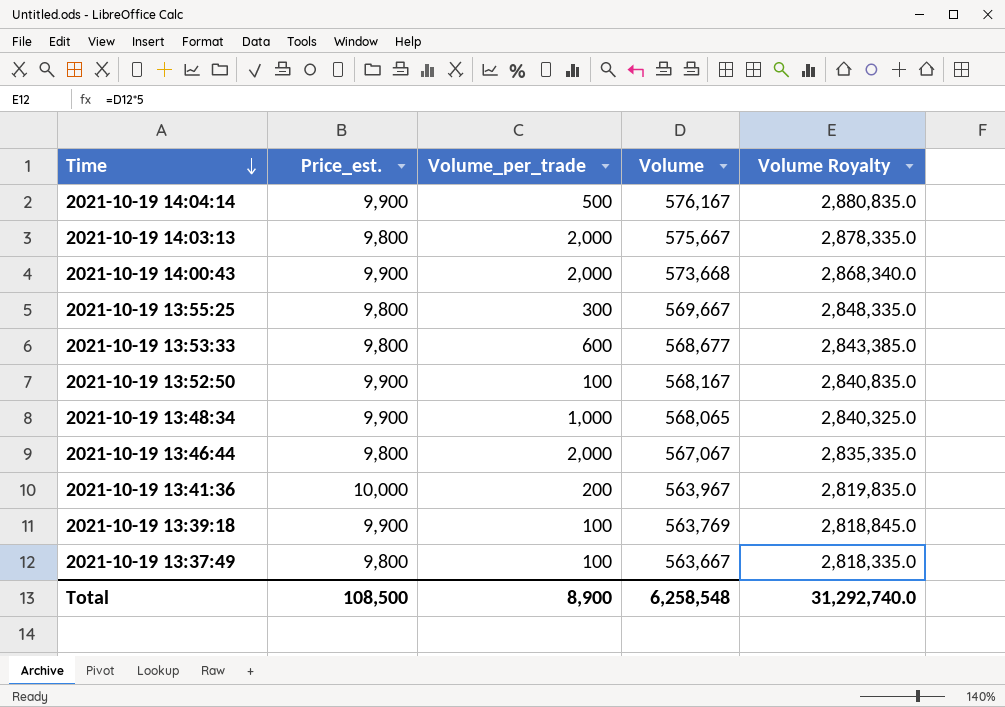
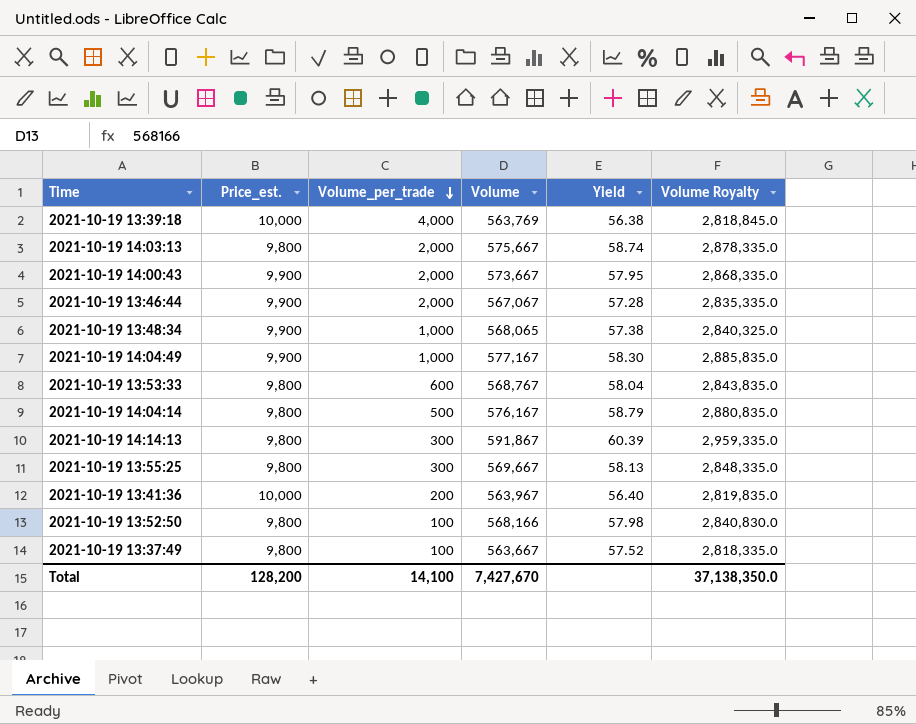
row order: Time descending -> Volume_per_trade descending
column Yield | formula: none -> [Volume] / [Price_est.]
2021-10-19 13:39:18 | Price_est.: 9,900 -> 10,000
2021-10-19 13:39:18 | Volume_per_trade: 100 -> 4,000
2021-10-19 14:00:43 | Volume: 573,668 -> 573,667
2021-10-19 14:00:43 | Volume Royalty: 2,868,340.0 -> 2,868,335.0
2021-10-19 13:46:44 | Price_est.: 9,800 -> 9,900
row 2021-10-19 14:04:49: none -> 9,900 | 1,000 | 577,167 | 58.30 | 2,885,835.0
2021-10-19 13:53:33 | Volume: 568,677 -> 568,767
2021-10-19 13:53:33 | Volume Royalty: 2,843,385.0 -> 2,843,835.0
2021-10-19 14:04:14 | Price_est.: 9,900 -> 9,800
row 2021-10-19 14:14:13: none -> 9,800 | 300 | 591,867 | 60.39 | 2,959,335.0
2021-10-19 13:52:50 | Price_est.: 9,900 -> 9,800
2021-10-19 13:52:50 | Volume: 568,167 -> 568,166
2021-10-19 13:52:50 | Volume Royalty: 2,840,835.0 -> 2,840,830.0
Total | Price_est.: 108,500 -> 128,200
Total | Volume_per_trade: 8,900 -> 14,100
Total | Volume: 6,258,548 -> 7,427,670
Total | Volume Royalty: 31,292,740.0 -> 37,138,350.0

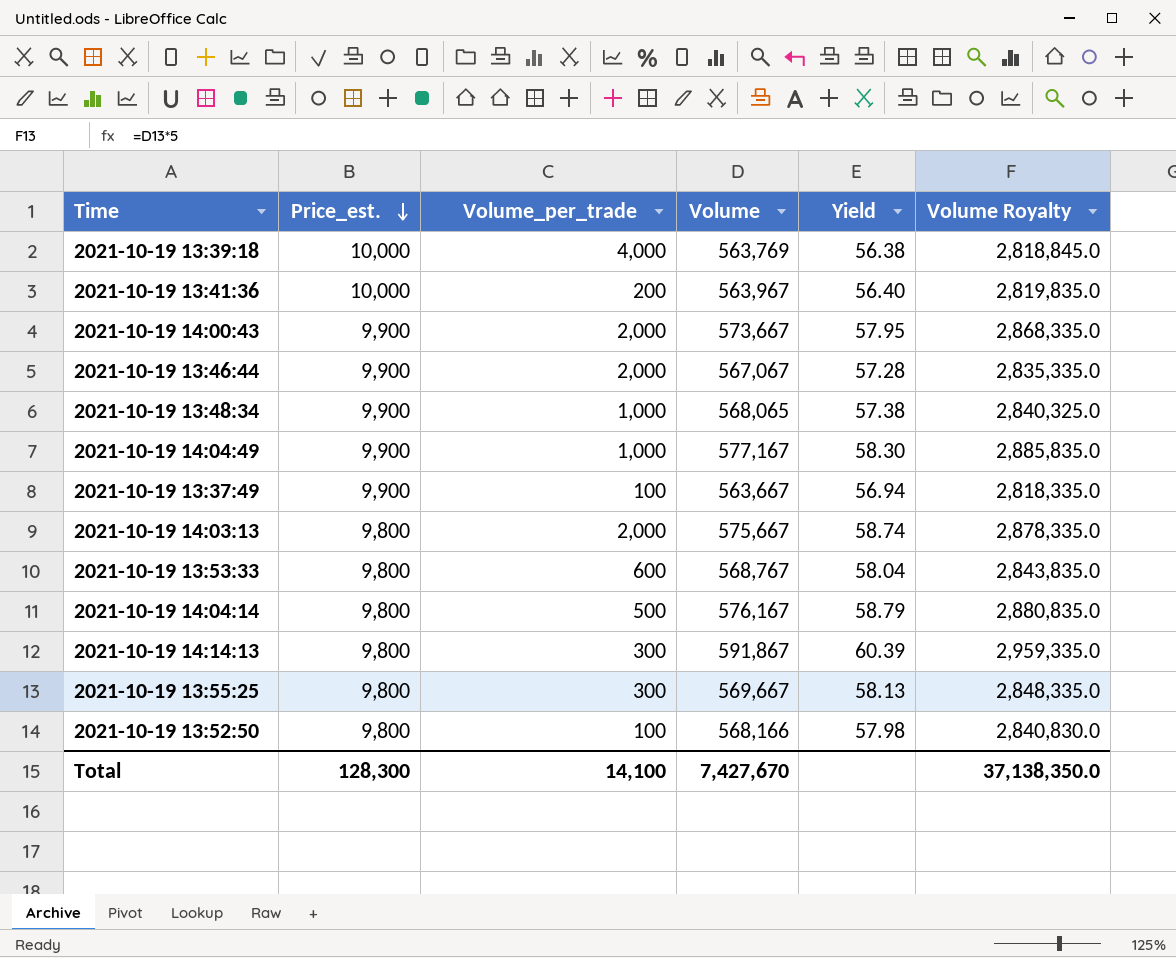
row order: Volume_per_trade descending -> Price_est. descending
2021-10-19 13:37:49 | Price_est.: 9,800 -> 9,900
2021-10-19 13:37:49 | Yield: 57.52 -> 56.94
Total | Price_est.: 128,200 -> 128,300

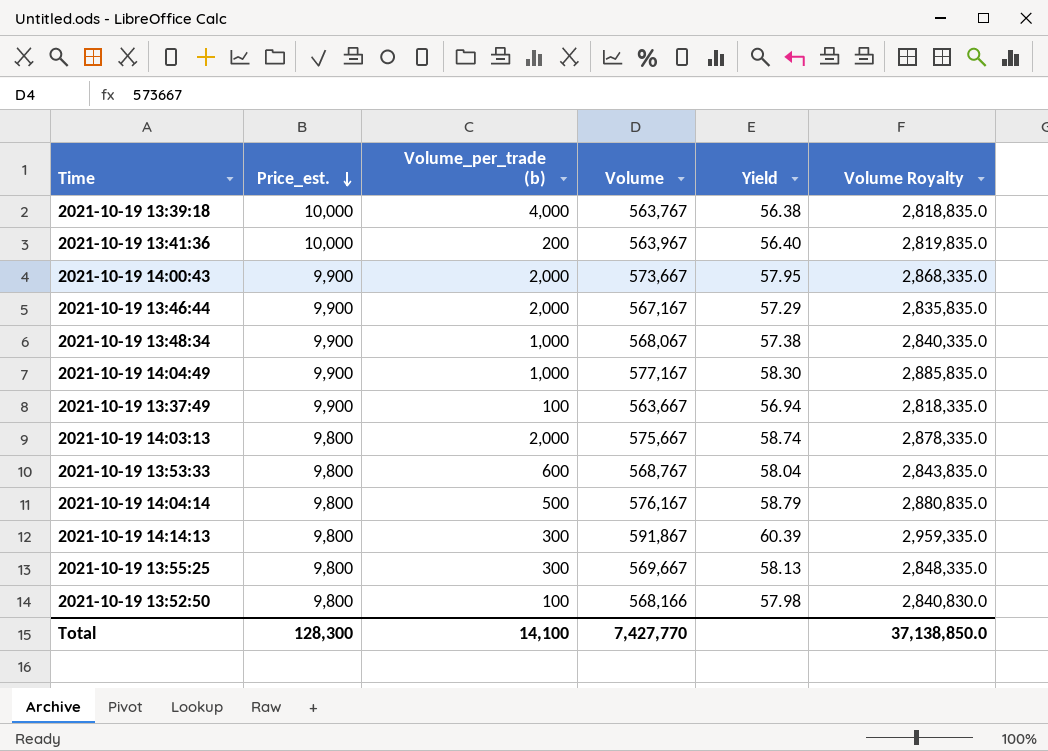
column name: Volume_per_trade -> Volume_per_trade (b)
2021-10-19 13:39:18 | Volume: 563,769 -> 563,767
2021-10-19 13:39:18 | Volume Royalty: 2,818,845.0 -> 2,818,835.0
2021-10-19 13:46:44 | Volume: 567,067 -> 567,167
2021-10-19 13:46:44 | Yield: 57.28 -> 57.29
2021-10-19 13:46:44 | Volume Royalty: 2,835,335.0 -> 2,835,835.0
2021-10-19 13:48:34 | Volume: 568,065 -> 568,067
2021-10-19 13:48:34 | Volume Royalty: 2,840,325.0 -> 2,840,335.0
Total | Volume: 7,427,670 -> 7,427,770
Total | Volume Royalty: 37,138,350.0 -> 37,138,850.0

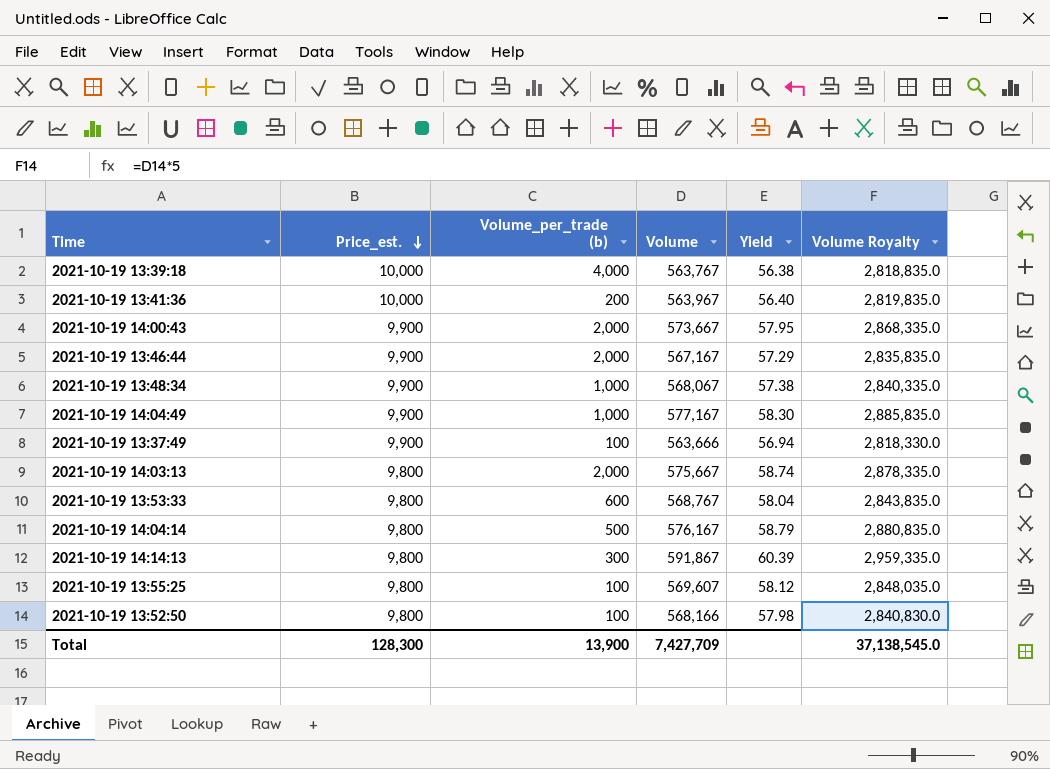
2021-10-19 13:37:49 | Volume: 563,667 -> 563,666
2021-10-19 13:37:49 | Volume Royalty: 2,818,335.0 -> 2,818,330.0
2021-10-19 13:55:25 | Volume_per_trade (b): 300 -> 100
2021-10-19 13:55:25 | Volume: 569,667 -> 569,607
2021-10-19 13:55:25 | Yield: 58.13 -> 58.12
2021-10-19 13:55:25 | Volume Royalty: 2,848,335.0 -> 2,848,035.0
Total | Volume_per_trade (b): 14,100 -> 13,900
Total | Volume: 7,427,770 -> 7,427,709
Total | Volume Royalty: 37,138,850.0 -> 37,138,545.0

